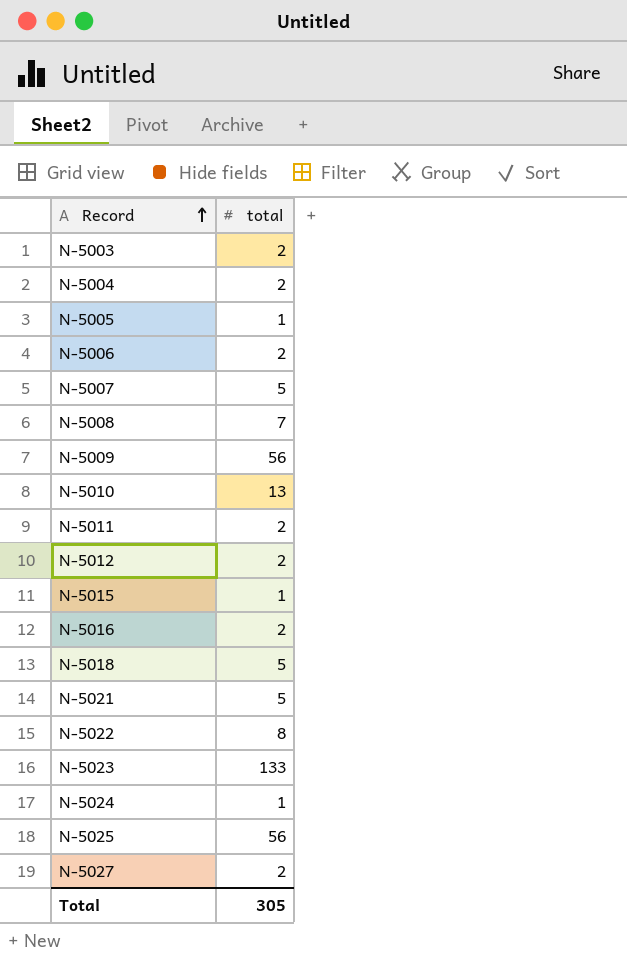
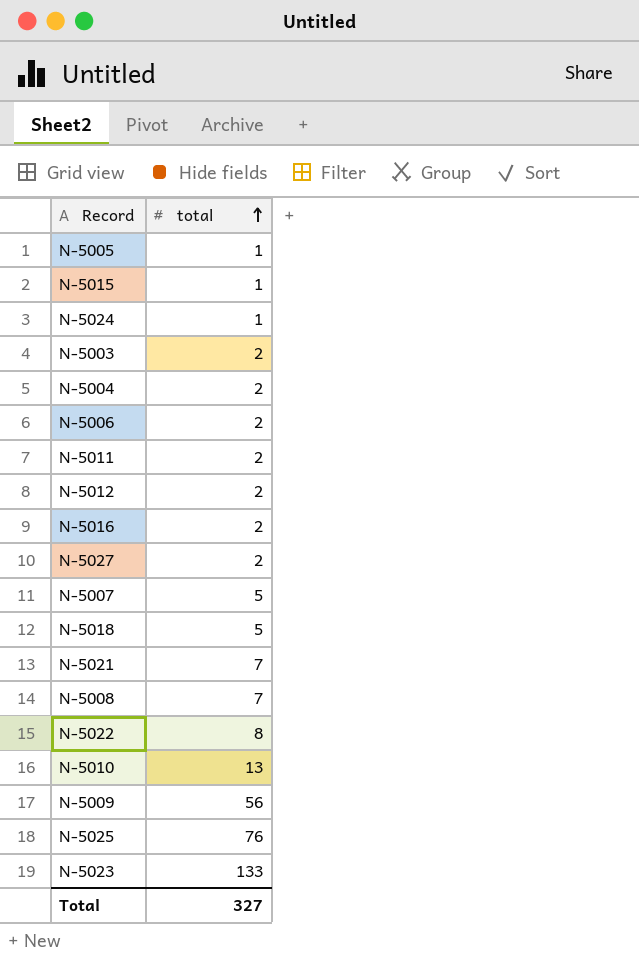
row order: Record ascending -> total ascending
N-5021 | total: 5 -> 7
N-5025 | total: 56 -> 76
Total | total: 305 -> 327

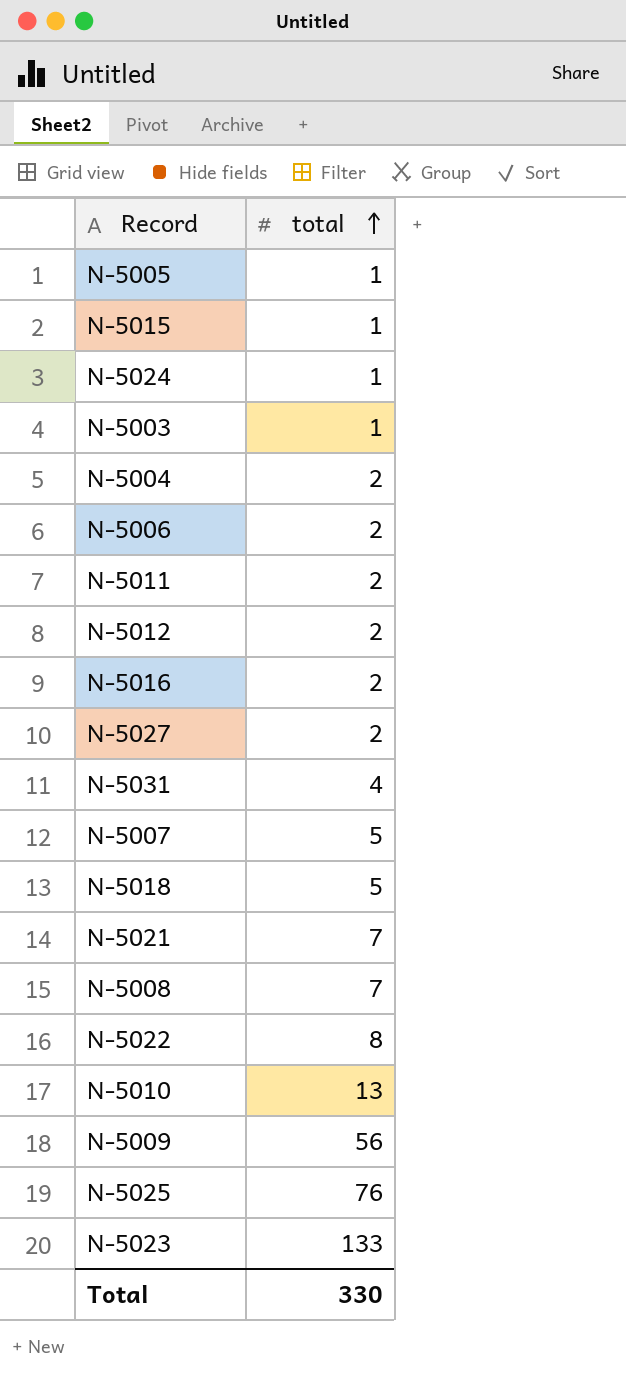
N-5003 | total: 2 -> 1
row N-5031: none -> 4
Total | total: 327 -> 330

